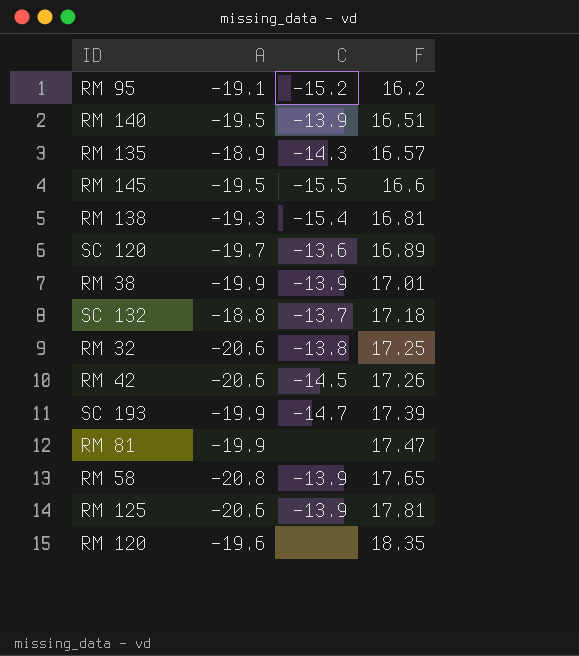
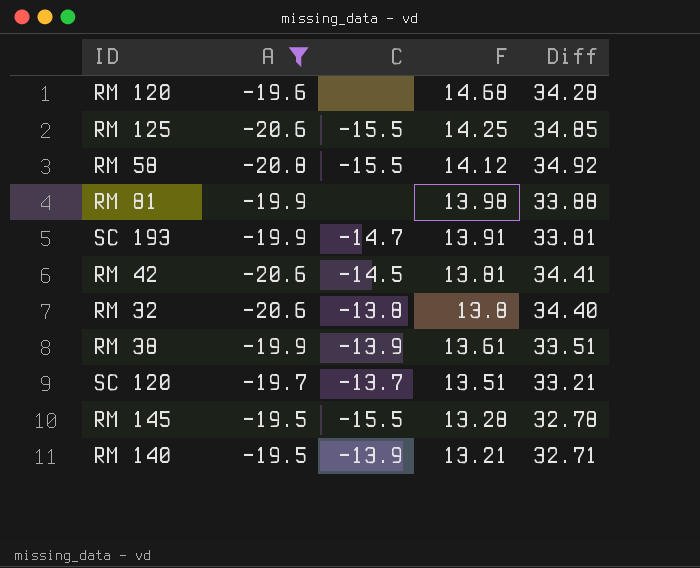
filter: none -> A <= -19.5
row order: F ascending -> F descending
column Diff | formula: none -> [F] - [A]
RM 120 | F: 18.35 -> 14.68
RM 125 | C: -13.9 -> -15.5
RM 125 | F: 17.81 -> 14.25
RM 58 | C: -13.9 -> -15.5
RM 58 | F: 17.65 -> 14.12
RM 81 | F: 17.47 -> 13.98
SC 193 | F: 17.39 -> 13.91
RM 42 | F: 17.26 -> 13.81
RM 32 | F: 17.25 -> 13.8
RM 38 | F: 17.01 -> 13.61
SC 120 | C: -13.6 -> -13.7
SC 120 | F: 16.89 -> 13.51
RM 145 | F: 16.6 -> 13.28
RM 140 | F: 16.51 -> 13.21

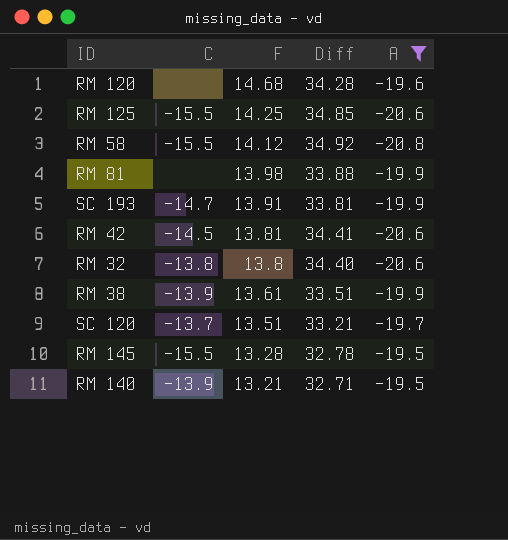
column A | position: 2 -> 5

